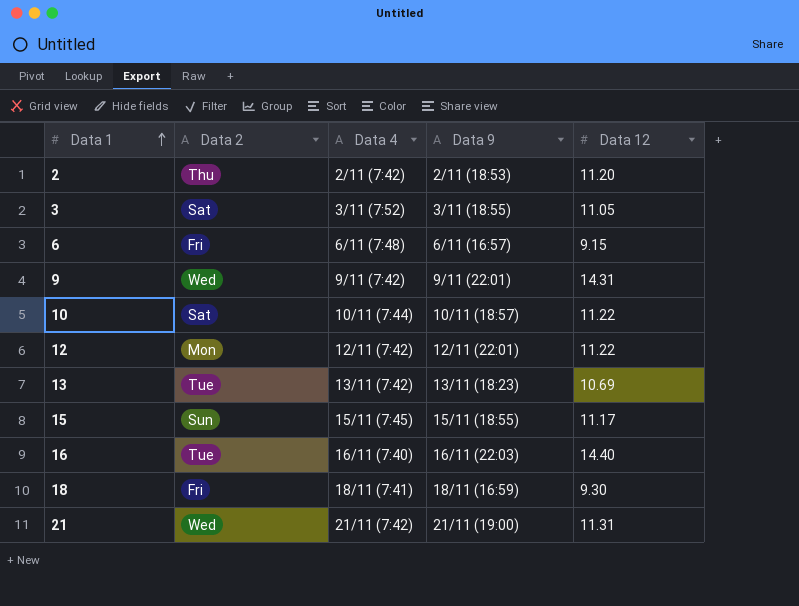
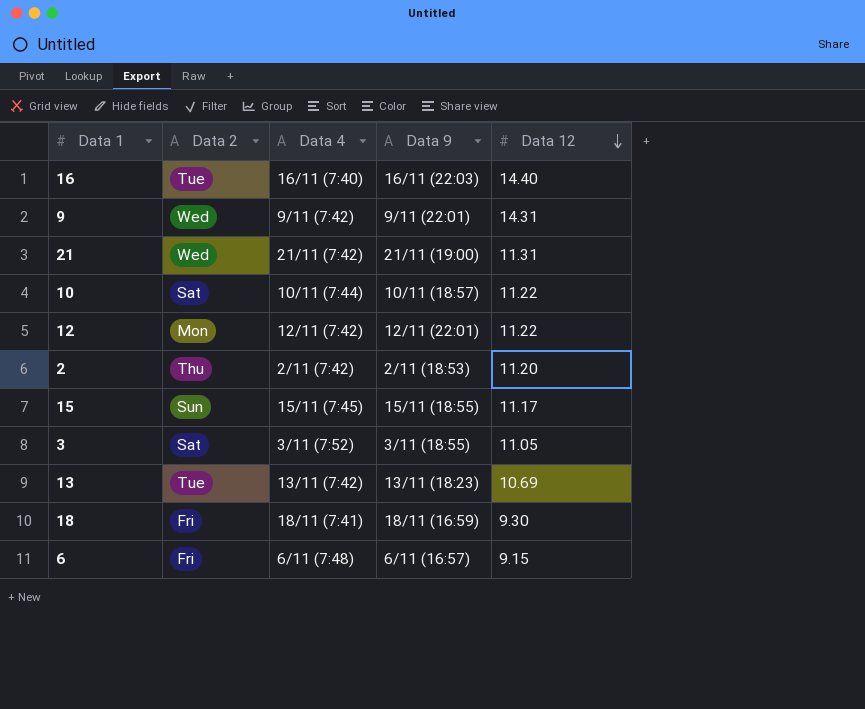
row order: Data 1 ascending -> Data 12 descending

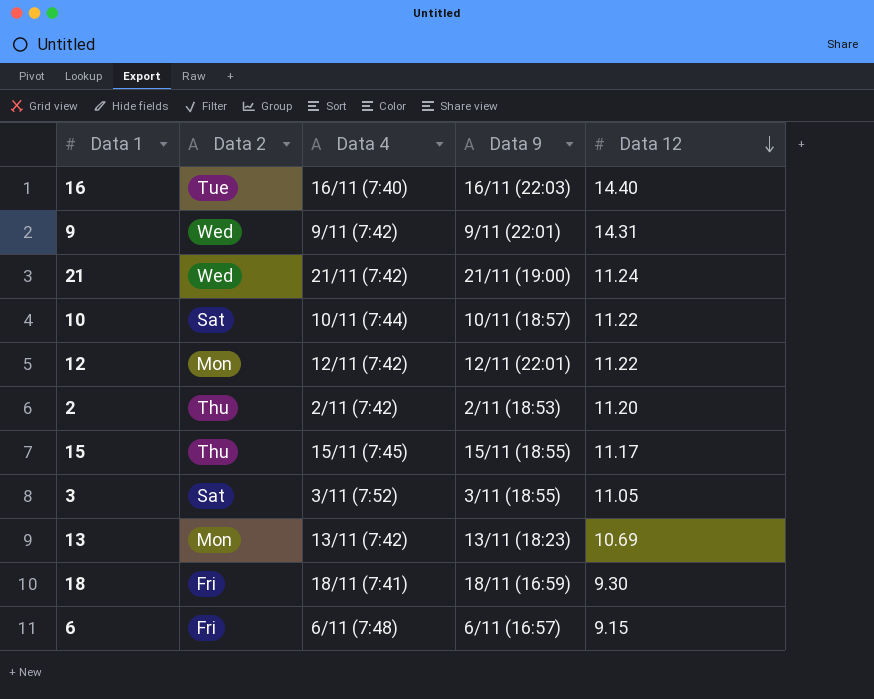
21 | Data 12: 11.31 -> 11.24
15 | Data 2: Sun -> Thu
13 | Data 2: Tue -> Mon

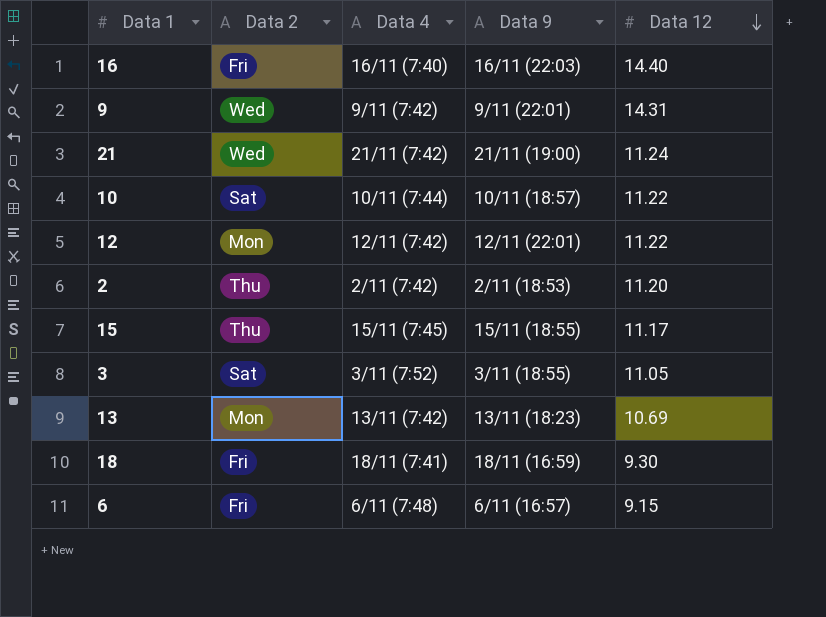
16 | Data 2: Tue -> Fri

